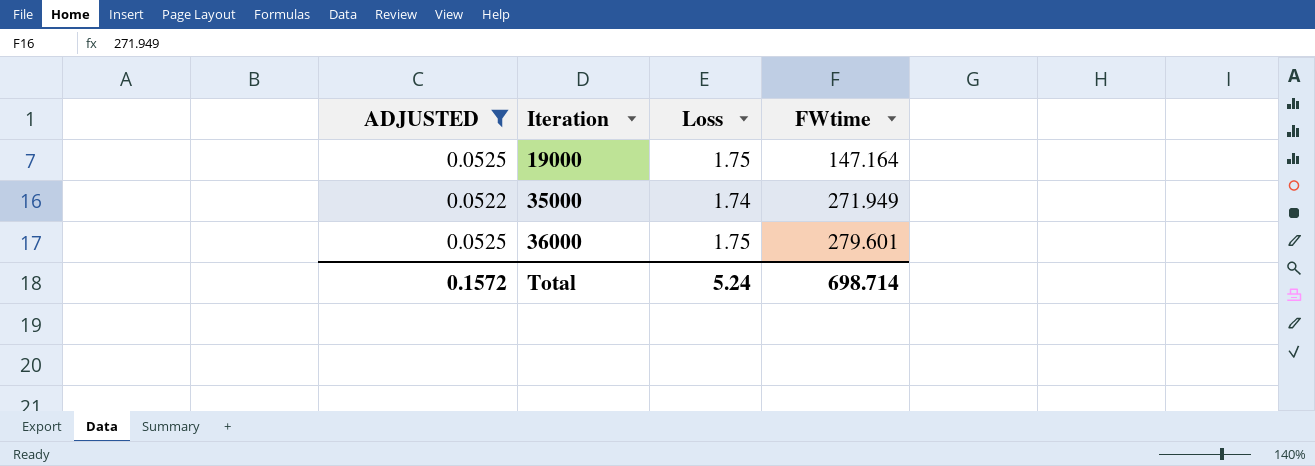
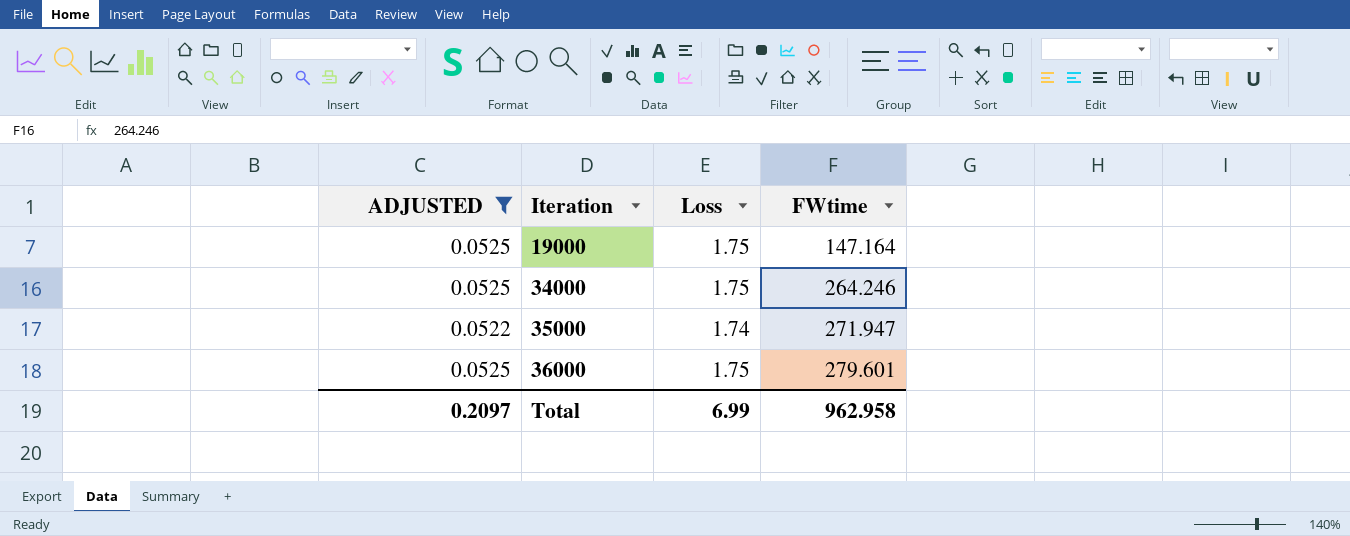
row 34000: none -> 0.0525 | 1.75 | 264.246
35000 | FWtime: 271.949 -> 271.947
Total | ADJUSTED: 0.1572 -> 0.2097
Total | Loss: 5.24 -> 6.99
Total | FWtime: 698.714 -> 962.958

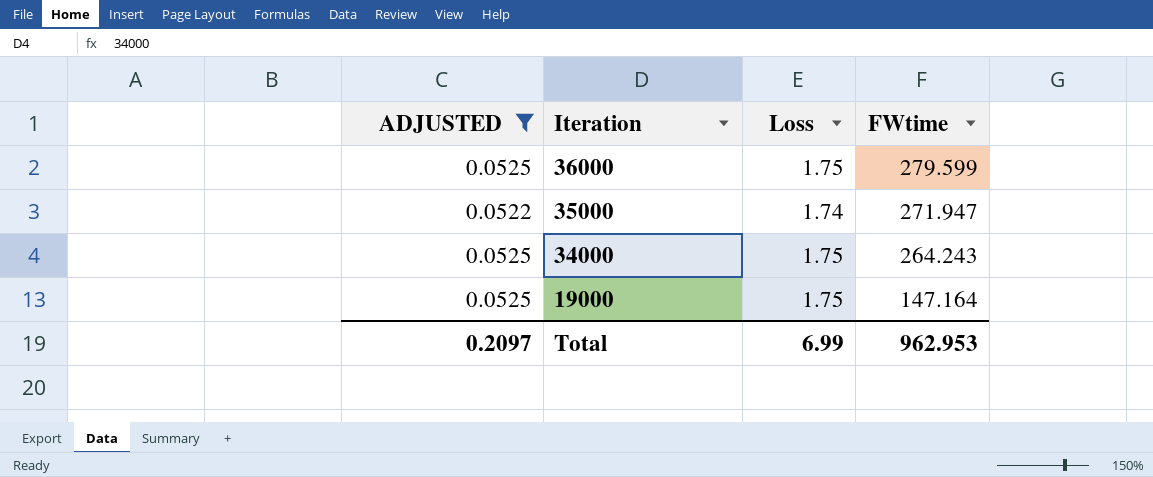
row order: Iteration ascending -> Iteration descending
36000 | FWtime: 279.601 -> 279.599
34000 | FWtime: 264.246 -> 264.243
Total | FWtime: 962.958 -> 962.953

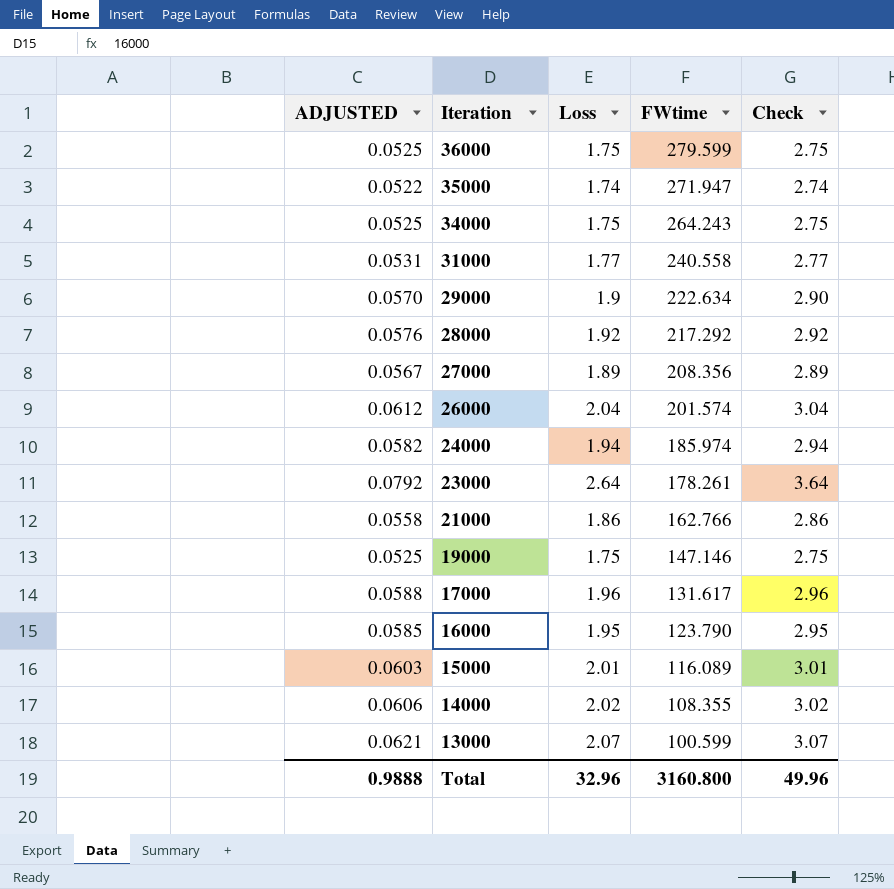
filter: ADJUSTED <= 0.0525 -> none
column Check | formula: none -> [Loss] + 1
19000 | FWtime: 147.164 -> 147.146
Total | ADJUSTED: 0.2097 -> 0.9888
Total | Loss: 6.99 -> 32.96
Total | FWtime: 962.953 -> 3160.800

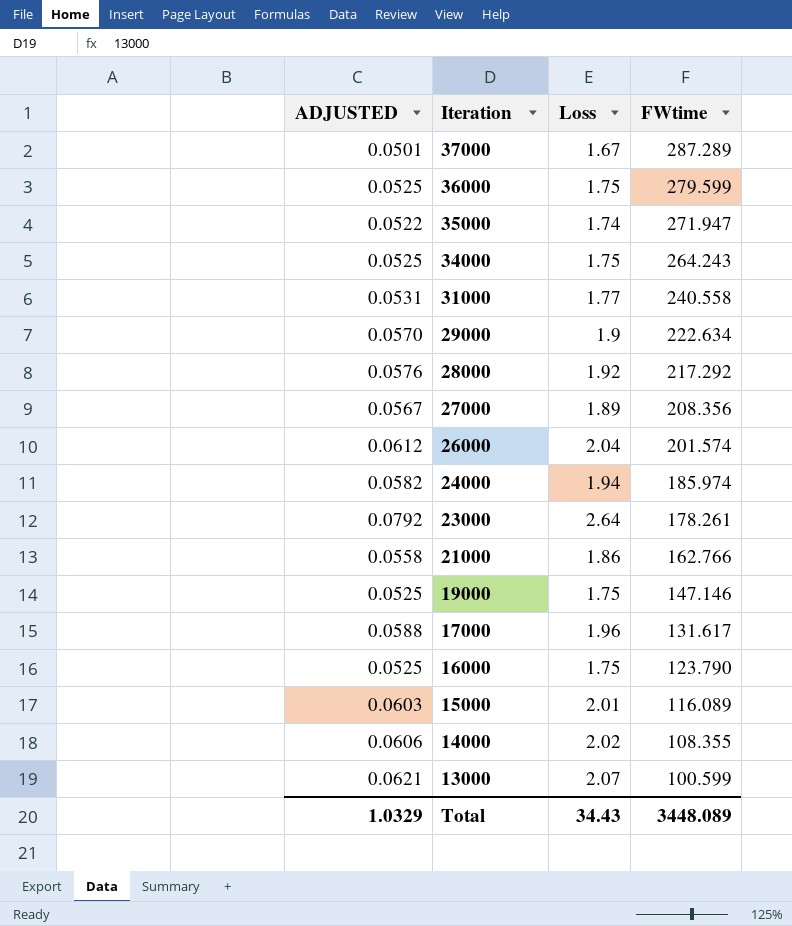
column Check | formula: [Loss] + 1 -> none
row 37000: none -> 0.0501 | 1.67 | 287.289
16000 | ADJUSTED: 0.0585 -> 0.0525
16000 | Loss: 1.95 -> 1.75
Total | ADJUSTED: 0.9888 -> 1.0329
Total | Loss: 32.96 -> 34.43
Total | FWtime: 3160.800 -> 3448.089

